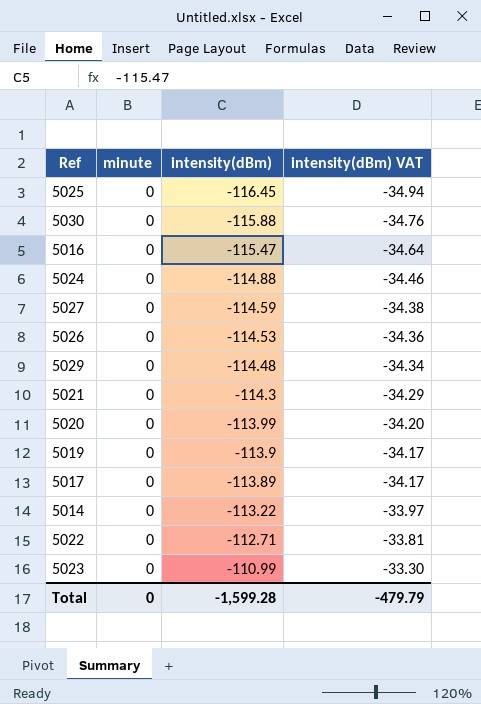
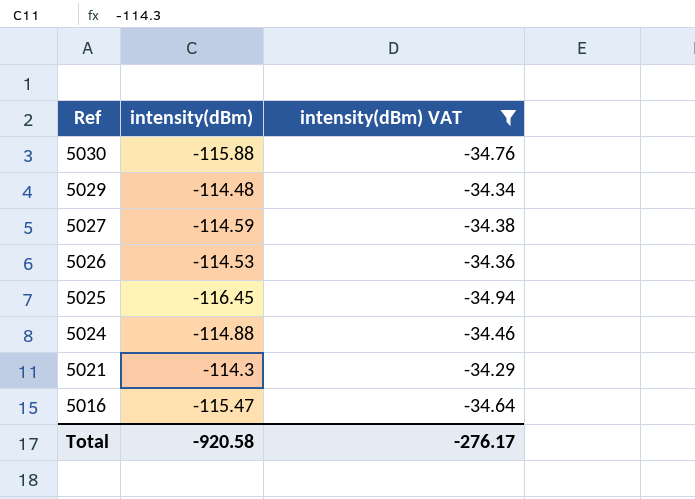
filter: none -> intensity(dBm) VAT <= -34.29
row order: intensity(dBm) ascending -> Ref descending
column minute | position: 2 -> none
Total | intensity(dBm): -1,599.28 -> -920.58
Total | intensity(dBm) VAT: -479.79 -> -276.17

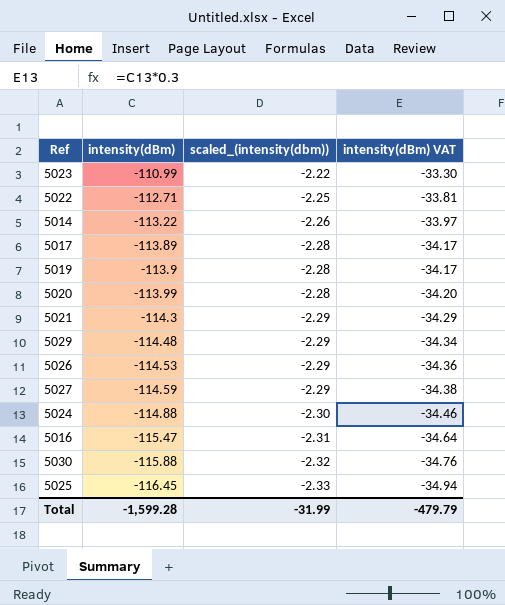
filter: intensity(dBm) VAT <= -34.29 -> none
row order: Ref descending -> intensity(dBm) descending
column scaled_(intensity(dbm)) | formula: none -> [intensity(dBm)] * 0.02
Total | intensity(dBm): -920.58 -> -1,599.28
Total | intensity(dBm) VAT: -276.17 -> -479.79

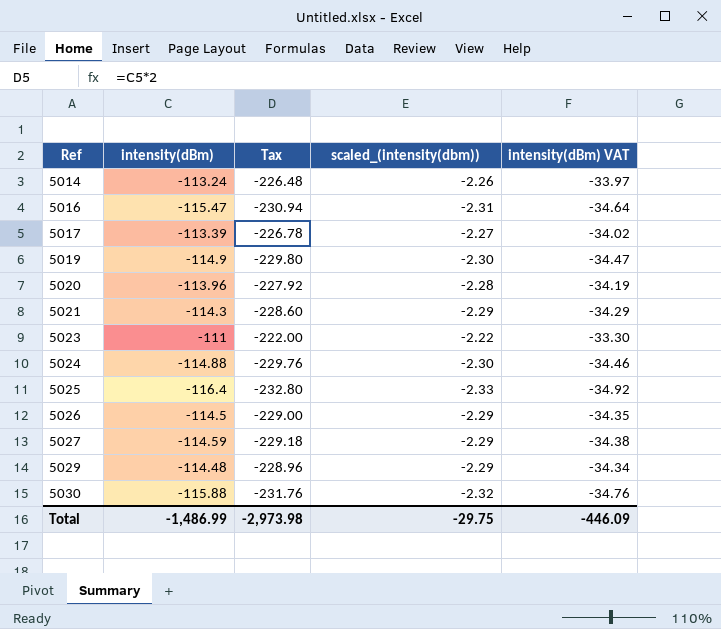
row order: intensity(dBm) descending -> Ref ascending
column Tax | formula: none -> [intensity(dBm)] * 2
row 5022: -112.71 | -2.25 | -33.81 -> none
5014 | intensity(dBm): -113.22 -> -113.24
5017 | intensity(dBm): -113.89 -> -113.39
5017 | scaled_(intensity(dbm)): -2.28 -> -2.27
5017 | intensity(dBm) VAT: -34.17 -> -34.02
5019 | intensity(dBm): -113.9 -> -114.9
5019 | scaled_(intensity(dbm)): -2.28 -> -2.30
5019 | intensity(dBm) VAT: -34.17 -> -34.47
5020 | intensity(dBm): -113.99 -> -113.96
5020 | intensity(dBm) VAT: -34.20 -> -34.19
5023 | intensity(dBm): -110.99 -> -111
5025 | intensity(dBm): -116.45 -> -116.4
5025 | intensity(dBm) VAT: -34.94 -> -34.92
5026 | intensity(dBm): -114.53 -> -114.5
5026 | intensity(dBm) VAT: -34.36 -> -34.35
Total | intensity(dBm): -1,599.28 -> -1,486.99
Total | scaled_(intensity(dbm)): -31.99 -> -29.75
Total | intensity(dBm) VAT: -479.79 -> -446.09

